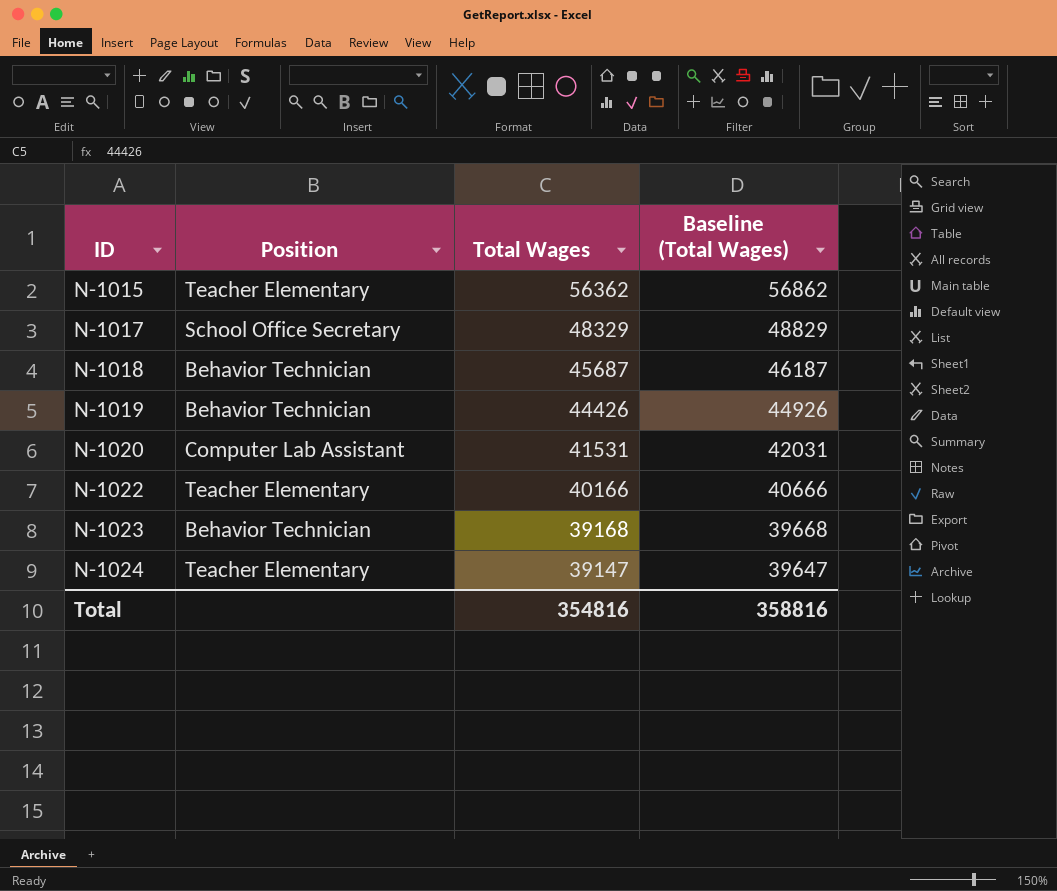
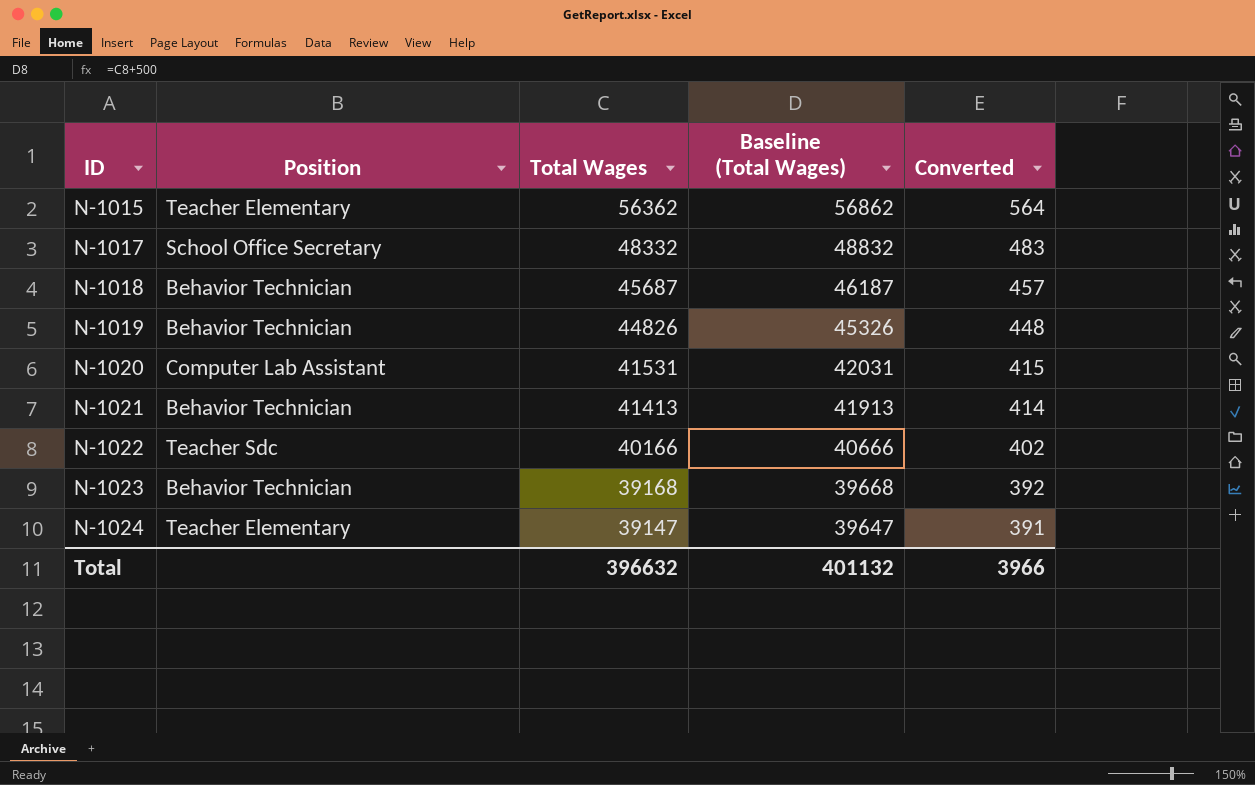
column Converted | formula: none -> [Total Wages] * 0.01
N-1017 | Total Wages: 48329 -> 48332
N-1017 | Baseline (Total Wages): 48829 -> 48832
N-1019 | Total Wages: 44426 -> 44826
N-1019 | Baseline (Total Wages): 44926 -> 45326
row N-1021: none -> Behavior Technician | 41413 | 41913 | 414
N-1022 | Position: Teacher Elementary -> Teacher Sdc
Total | Total Wages: 354816 -> 396632
Total | Baseline (Total Wages): 358816 -> 401132

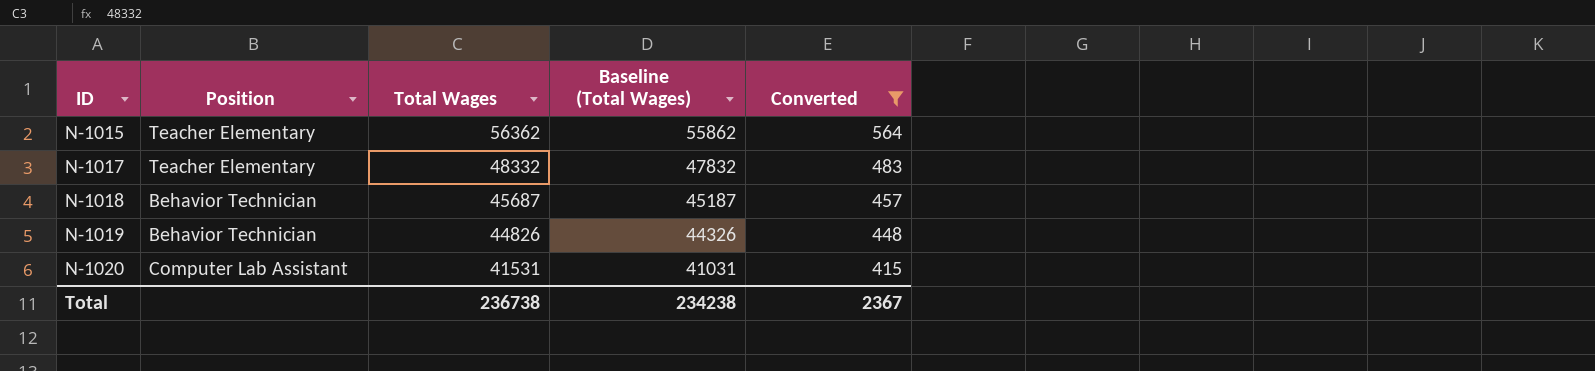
filter: none -> Converted >= 415
column Baseline (Total Wages) | formula: [Total Wages] + 500 -> [Total Wages] - 500
N-1017 | Position: School Office Secretary -> Teacher Elementary
Total | Total Wages: 396632 -> 236738
Total | Baseline (Total Wages): 401132 -> 234238
Total | Converted: 3966 -> 2367

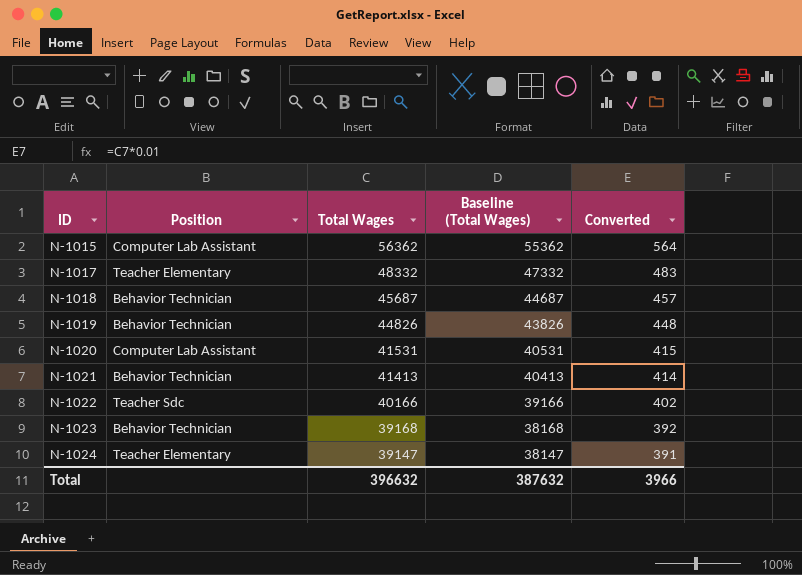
filter: Converted >= 415 -> none
column Baseline (Total Wages) | formula: [Total Wages] - 500 -> [Total Wages] - 1000
N-1015 | Position: Teacher Elementary -> Computer Lab Assistant
Total | Total Wages: 236738 -> 396632
Total | Baseline (Total Wages): 234238 -> 387632
Total | Converted: 2367 -> 3966

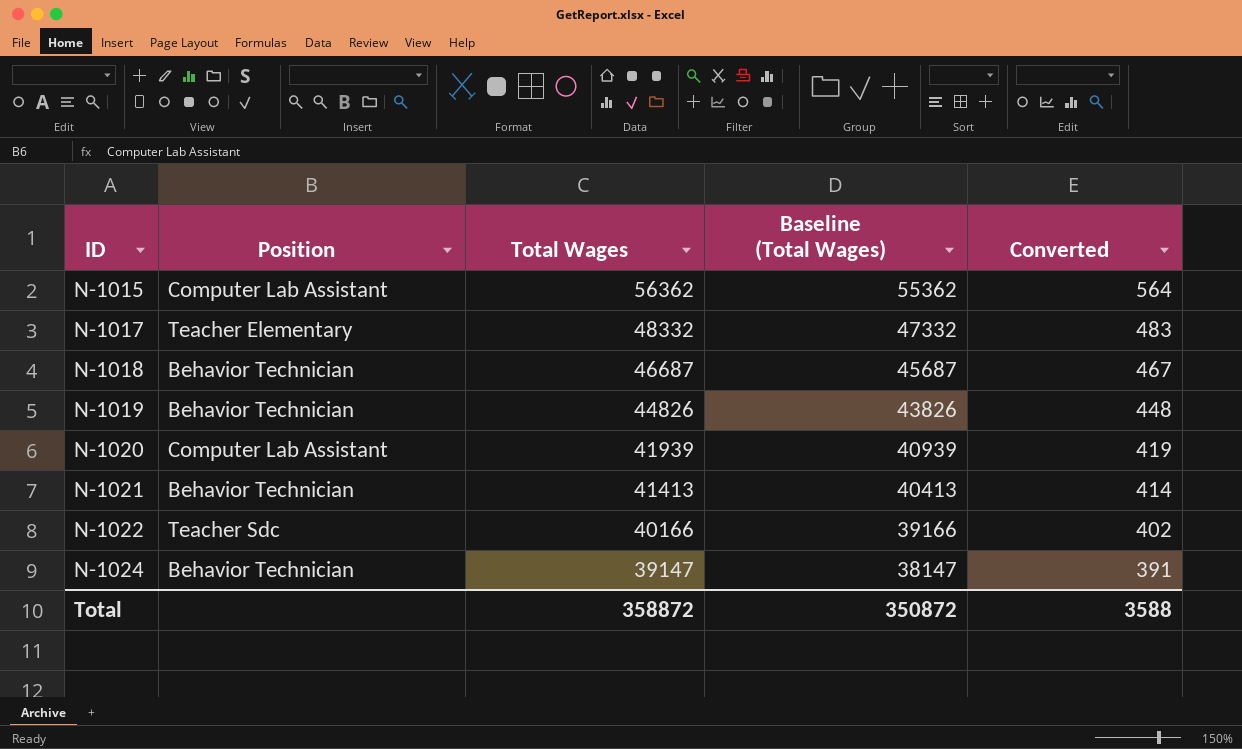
row N-1023: Behavior Technician | 39168 | 38168 | 392 -> none
N-1018 | Total Wages: 45687 -> 46687
N-1018 | Baseline (Total Wages): 44687 -> 45687
N-1018 | Converted: 457 -> 467
N-1020 | Total Wages: 41531 -> 41939
N-1020 | Baseline (Total Wages): 40531 -> 40939
N-1020 | Converted: 415 -> 419
N-1024 | Position: Teacher Elementary -> Behavior Technician
Total | Total Wages: 396632 -> 358872
Total | Baseline (Total Wages): 387632 -> 350872
Total | Converted: 3966 -> 3588

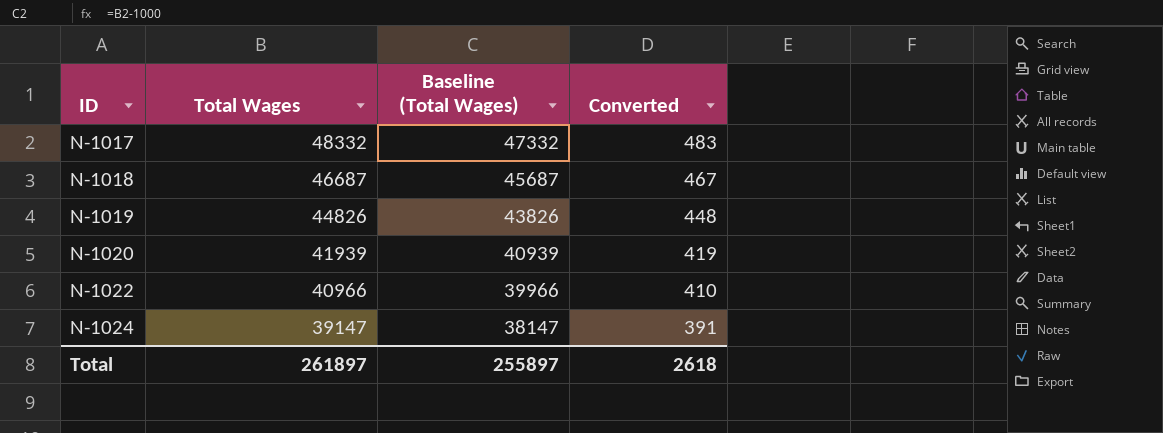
column Position | position: 2 -> none
row N-1015: Computer Lab Assistant | 56362 | 55362 | 564 -> none
row N-1021: Behavior Technician | 41413 | 40413 | 414 -> none
N-1022 | Total Wages: 40166 -> 40966
N-1022 | Baseline (Total Wages): 39166 -> 39966
N-1022 | Converted: 402 -> 410
Total | Total Wages: 358872 -> 261897
Total | Baseline (Total Wages): 350872 -> 255897
Total | Converted: 3588 -> 2618

